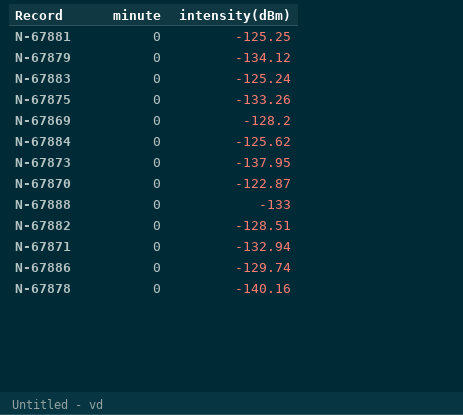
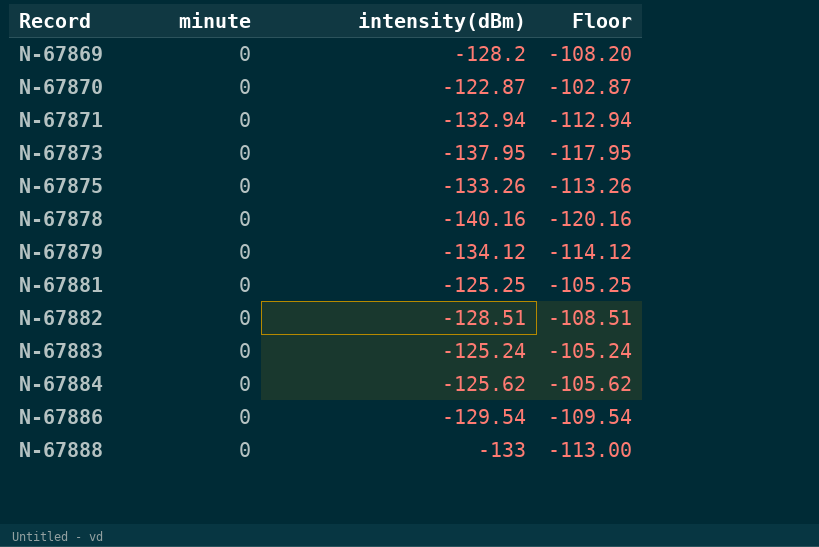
row order: none -> Record ascending
column Floor | formula: none -> [intensity(dBm)] + 20
N-67886 | intensity(dBm): -129.74 -> -129.54

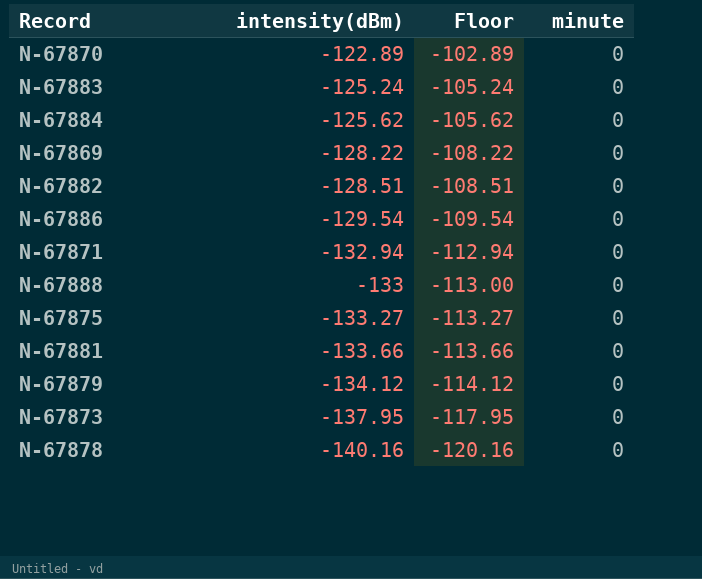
row order: Record ascending -> intensity(dBm) descending
column minute | position: 2 -> 4
N-67870 | intensity(dBm): -122.87 -> -122.89
N-67870 | Floor: -102.87 -> -102.89
N-67869 | intensity(dBm): -128.2 -> -128.22
N-67869 | Floor: -108.20 -> -108.22
N-67875 | intensity(dBm): -133.26 -> -133.27
N-67875 | Floor: -113.26 -> -113.27
N-67881 | intensity(dBm): -125.25 -> -133.66
N-67881 | Floor: -105.25 -> -113.66

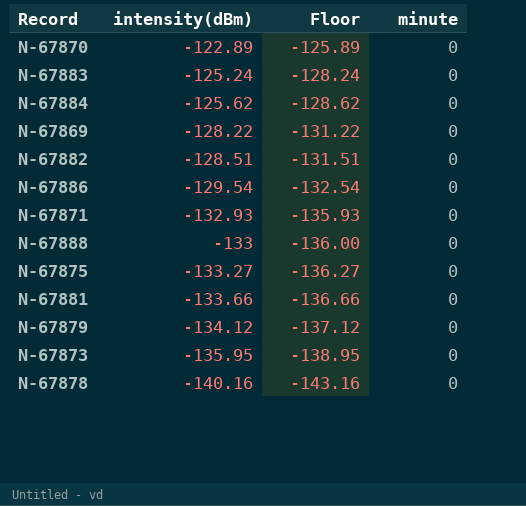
column Floor | formula: [intensity(dBm)] + 20 -> [intensity(dBm)] - 3
N-67871 | intensity(dBm): -132.94 -> -132.93
N-67873 | intensity(dBm): -137.95 -> -135.95

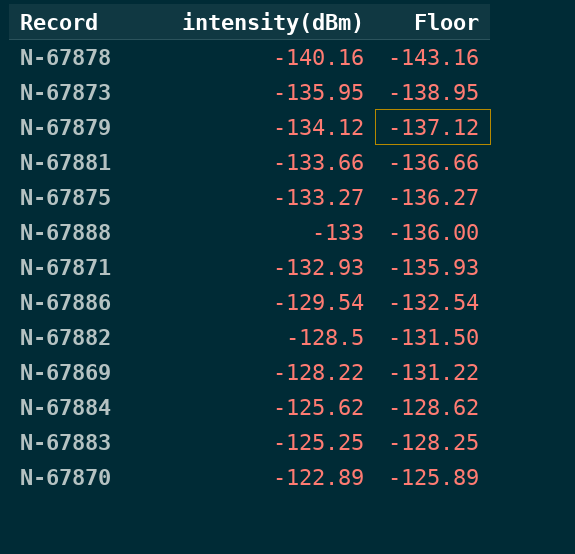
row order: intensity(dBm) descending -> intensity(dBm) ascending
column minute | position: 4 -> none
N-67882 | intensity(dBm): -128.51 -> -128.5
N-67882 | Floor: -131.51 -> -131.50
N-67883 | intensity(dBm): -125.24 -> -125.25
N-67883 | Floor: -128.24 -> -128.25

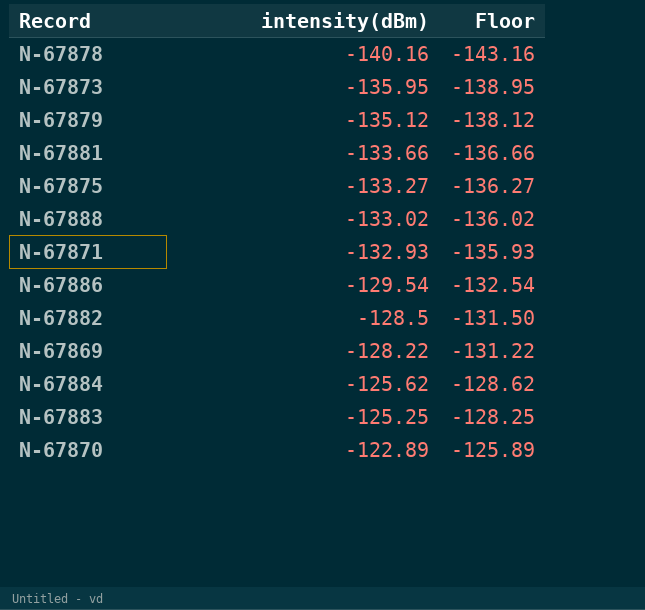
N-67879 | intensity(dBm): -134.12 -> -135.12
N-67879 | Floor: -137.12 -> -138.12
N-67888 | intensity(dBm): -133 -> -133.02
N-67888 | Floor: -136.00 -> -136.02

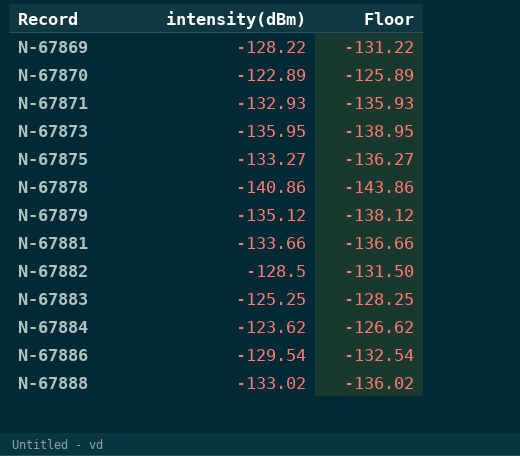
row order: intensity(dBm) ascending -> Record ascending
N-67878 | intensity(dBm): -140.16 -> -140.86
N-67878 | Floor: -143.16 -> -143.86
N-67884 | intensity(dBm): -125.62 -> -123.62
N-67884 | Floor: -128.62 -> -126.62

